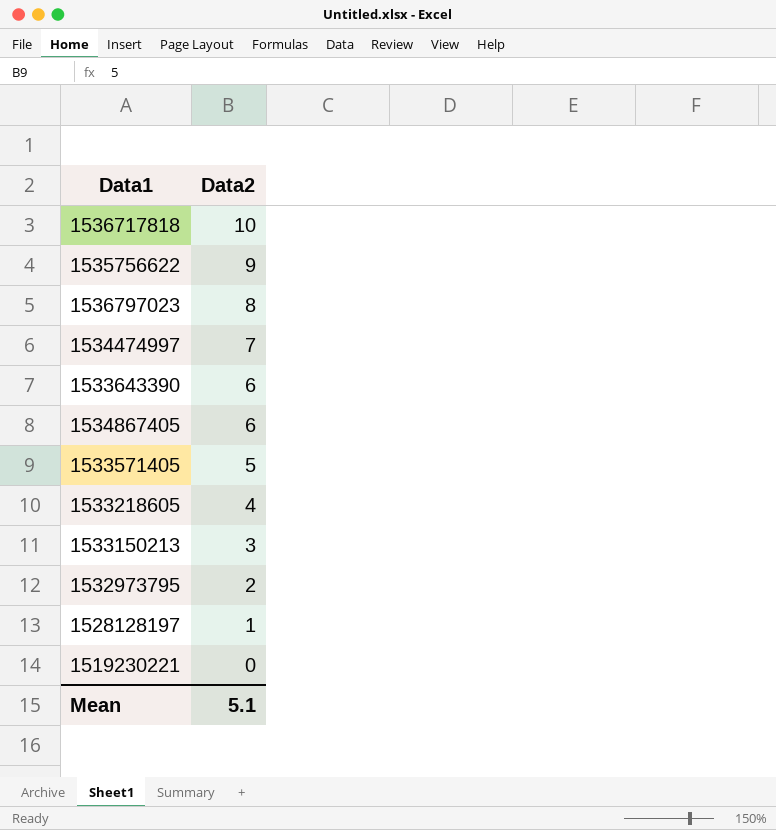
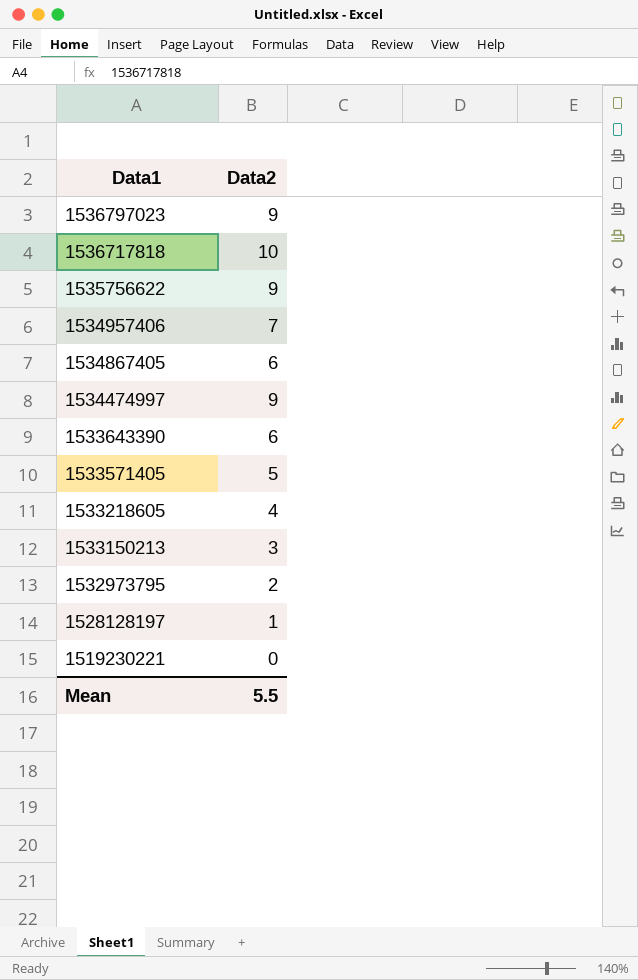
row order: Data2 descending -> Data1 descending
1536797023 | Data2: 8 -> 9
row 1534957406: none -> 7
1534474997 | Data2: 7 -> 9
Mean | Data2: 5.1 -> 5.5

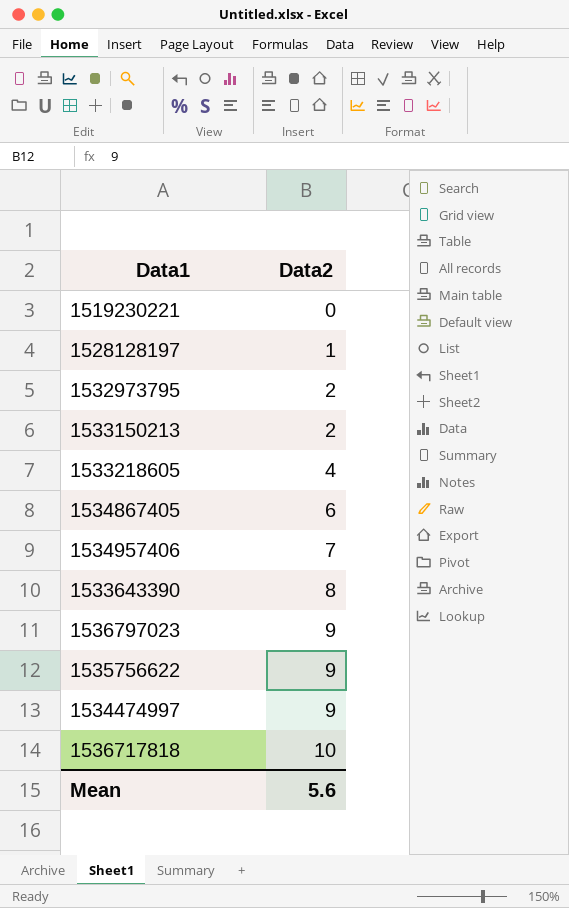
row order: Data1 descending -> Data2 ascending
row 1533571405: 5 -> none
1533150213 | Data2: 3 -> 2
1533643390 | Data2: 6 -> 8
Mean | Data2: 5.5 -> 5.6

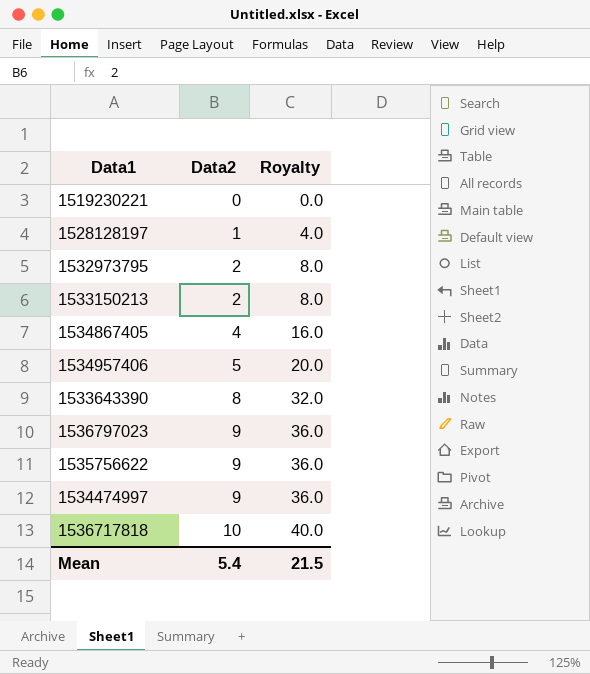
column Royalty | formula: none -> [Data2] * 4
row 1533218605: 4 -> none
1534867405 | Data2: 6 -> 4
1534957406 | Data2: 7 -> 5
Mean | Data2: 5.6 -> 5.4

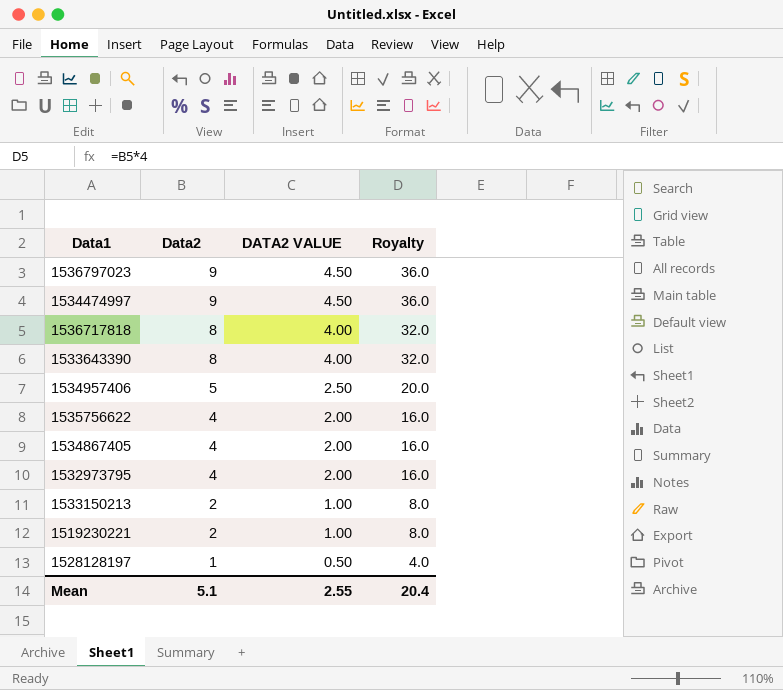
row order: Data2 ascending -> Data2 descending
column DATA2 VALUE | formula: none -> [Data2] * 0.5
1536717818 | Data2: 10 -> 8
1536717818 | Royalty: 40.0 -> 32.0
1535756622 | Data2: 9 -> 4
1535756622 | Royalty: 36.0 -> 16.0
1532973795 | Data2: 2 -> 4
1532973795 | Royalty: 8.0 -> 16.0
1519230221 | Data2: 0 -> 2
1519230221 | Royalty: 0.0 -> 8.0
Mean | Data2: 5.4 -> 5.1
Mean | Royalty: 21.5 -> 20.4

